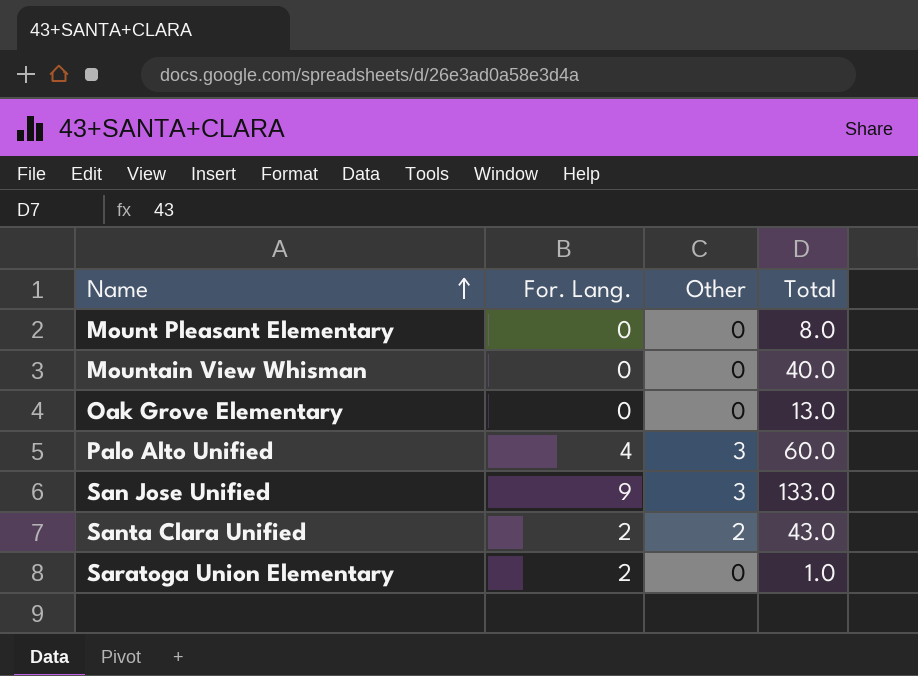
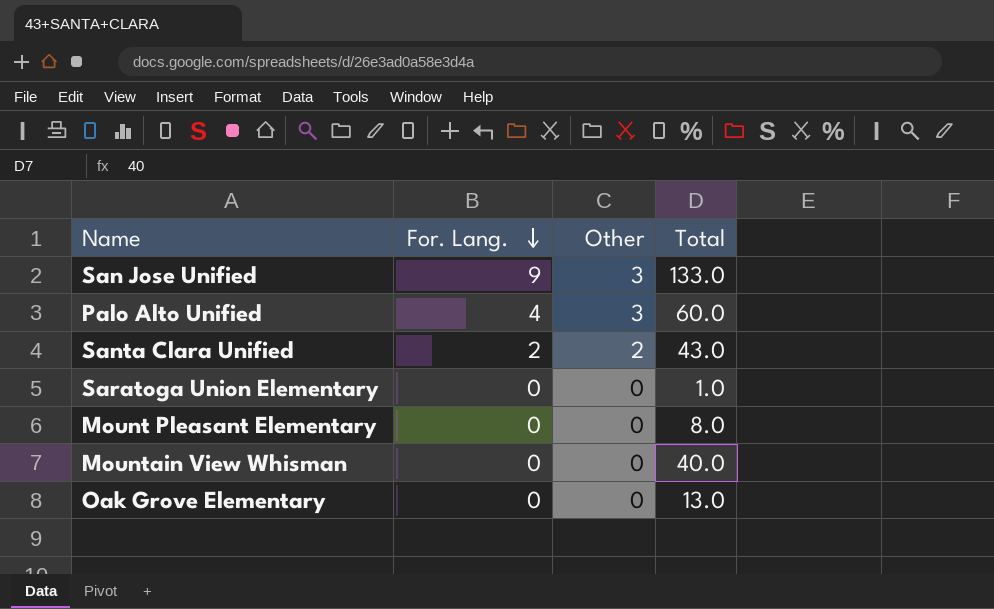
row order: Name ascending -> For. Lang. descending
Saratoga Union Elementary | For. Lang.: 2 -> 0

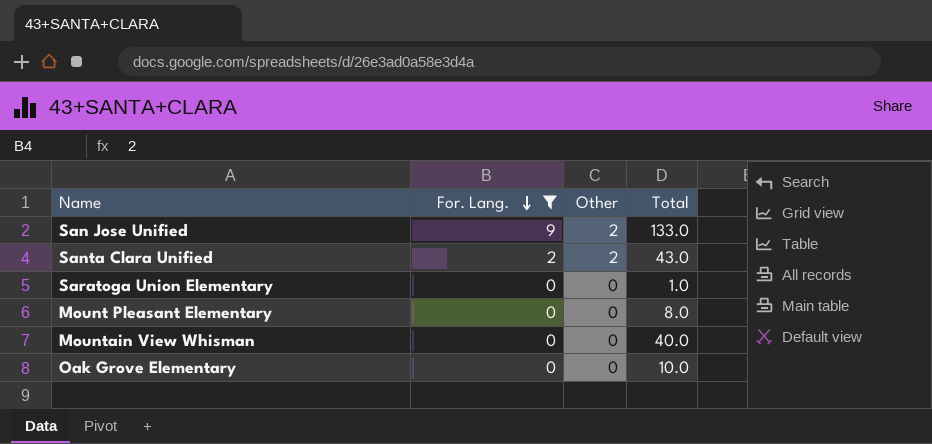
filter: none -> For. Lang. != 4
San Jose Unified | Other: 3 -> 2
Oak Grove Elementary | Total: 13.0 -> 10.0

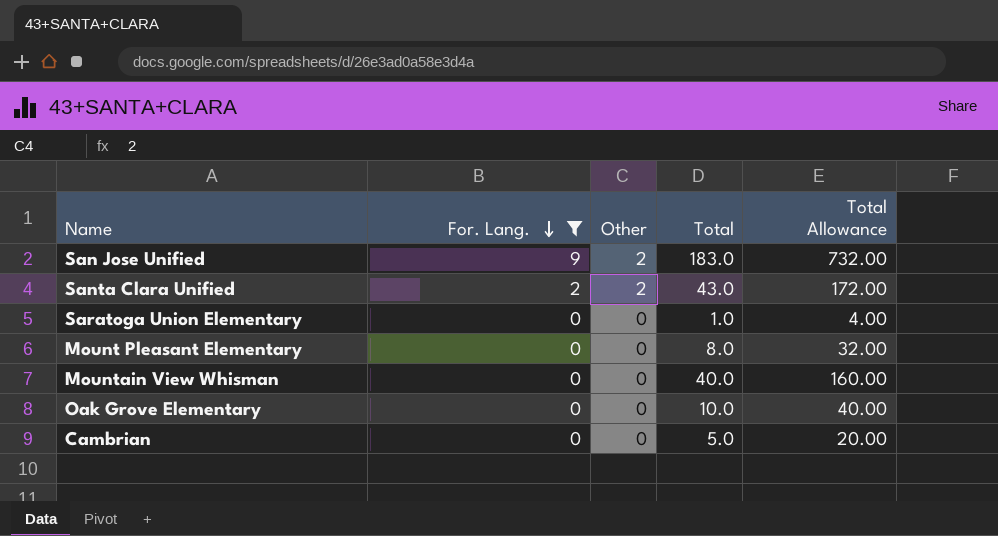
column Total Allowance | formula: none -> [Total] * 4
San Jose Unified | Total: 133.0 -> 183.0
row Cambrian: none -> 0 | 0 | 5.0 | 20.00

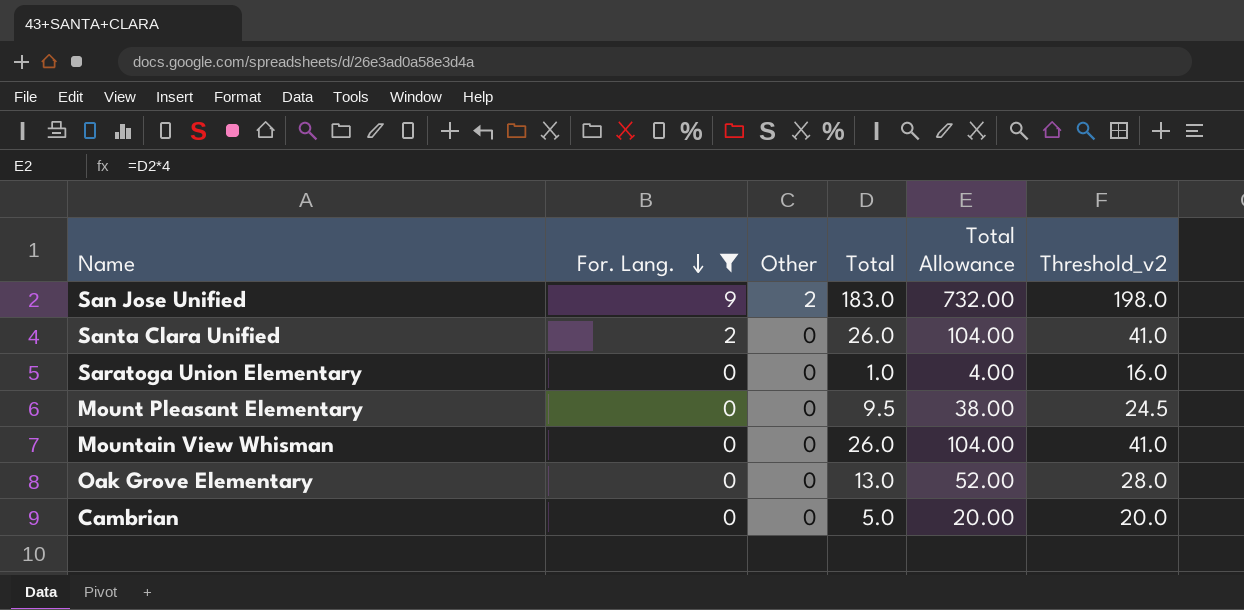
column Threshold_v2 | formula: none -> [Total] + 15
Santa Clara Unified | Other: 2 -> 0
Santa Clara Unified | Total: 43.0 -> 26.0
Santa Clara Unified | Total Allowance: 172.00 -> 104.00
Mount Pleasant Elementary | Total: 8.0 -> 9.5
Mount Pleasant Elementary | Total Allowance: 32.00 -> 38.00
Mountain View Whisman | Total: 40.0 -> 26.0
Mountain View Whisman | Total Allowance: 160.00 -> 104.00
Oak Grove Elementary | Total: 10.0 -> 13.0
Oak Grove Elementary | Total Allowance: 40.00 -> 52.00

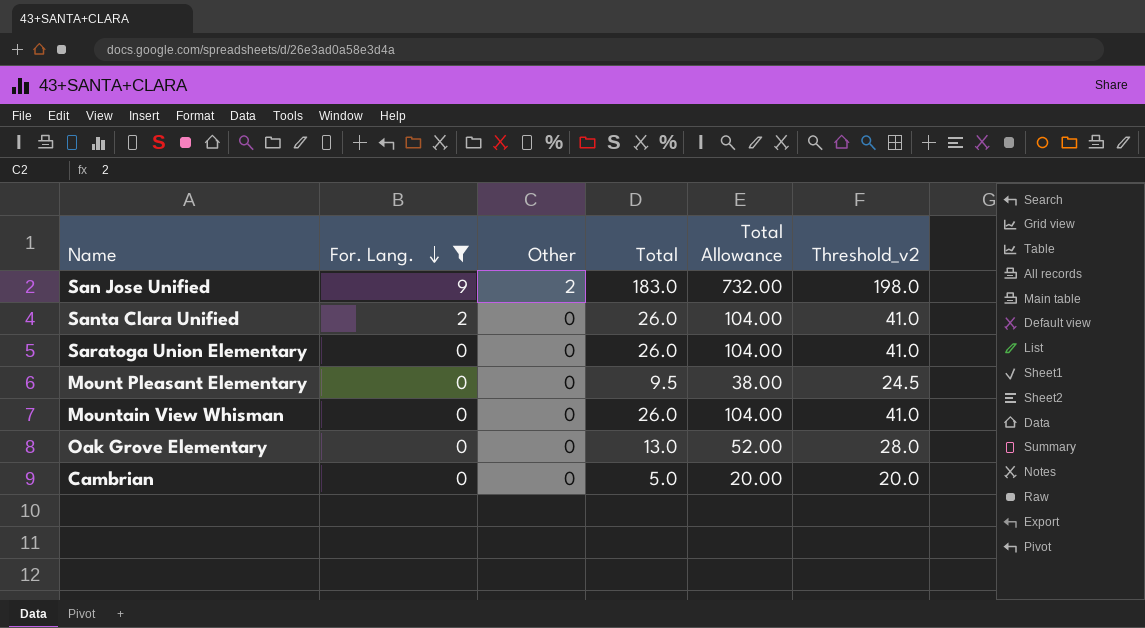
Saratoga Union Elementary | Total: 1.0 -> 26.0
Saratoga Union Elementary | Total Allowance: 4.00 -> 104.00
Saratoga Union Elementary | Threshold_v2: 16.0 -> 41.0

